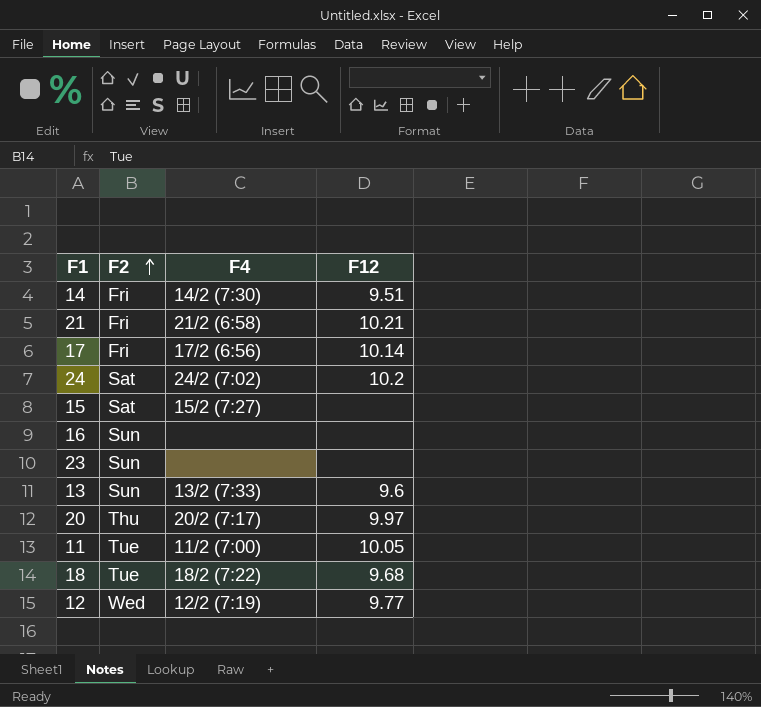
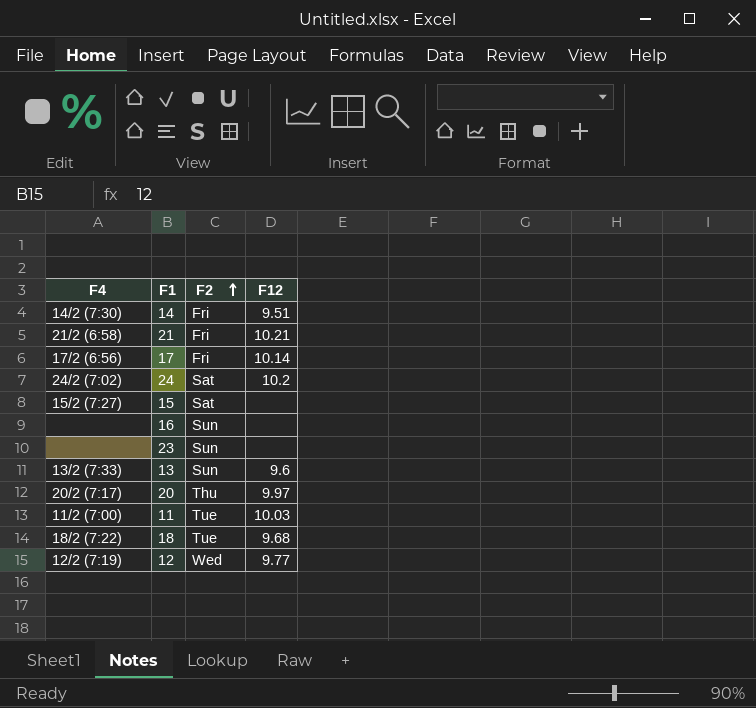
column F4 | position: 3 -> 1
11 | F12: 10.05 -> 10.03

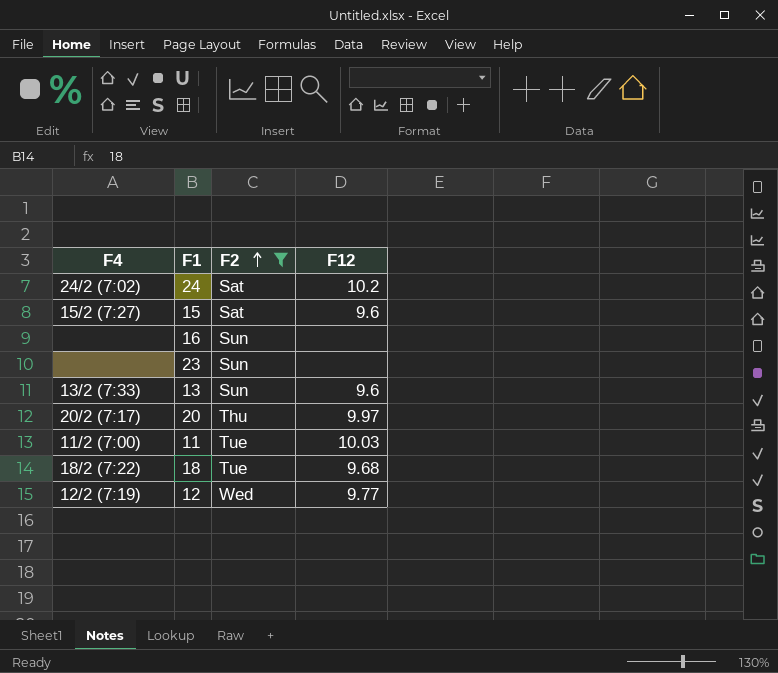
filter: none -> F2 != Fri
15 | F12: none -> 9.6

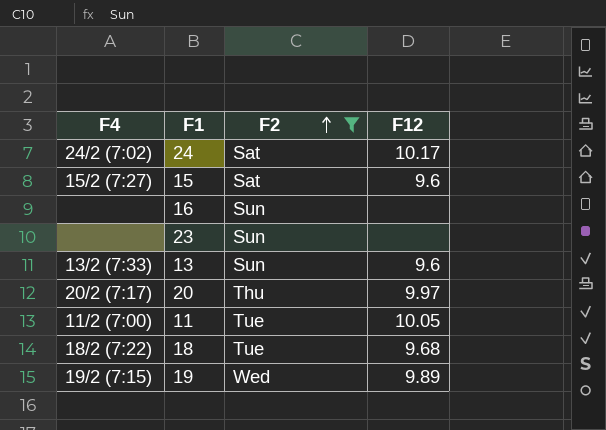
row 12: 12/2 (7:19) | Wed | 9.77 -> none
24 | F12: 10.2 -> 10.17
11 | F12: 10.03 -> 10.05
row 19: none -> 19/2 (7:15) | Wed | 9.89

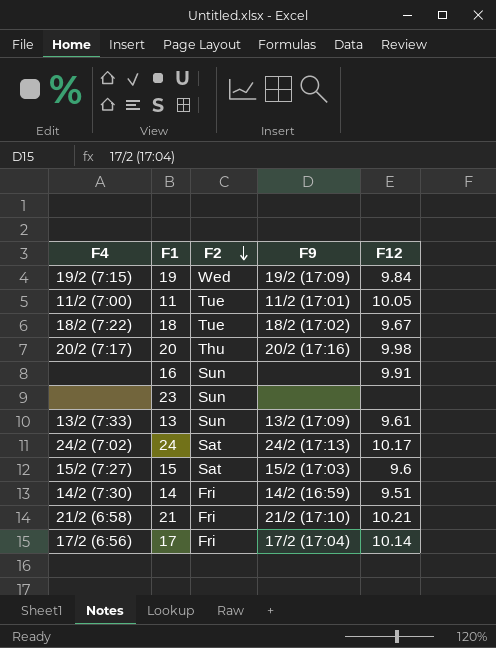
filter: F2 != Fri -> none
row order: F2 ascending -> F2 descending
column F9 | position: none -> 4
19 | F12: 9.89 -> 9.84
18 | F12: 9.68 -> 9.67
20 | F12: 9.97 -> 9.98
16 | F12: none -> 9.91
13 | F12: 9.6 -> 9.61

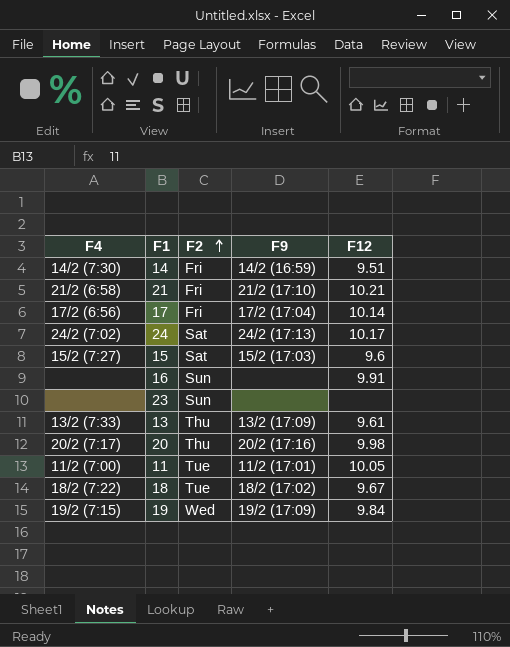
row order: F2 descending -> F2 ascending
13 | F2: Sun -> Thu

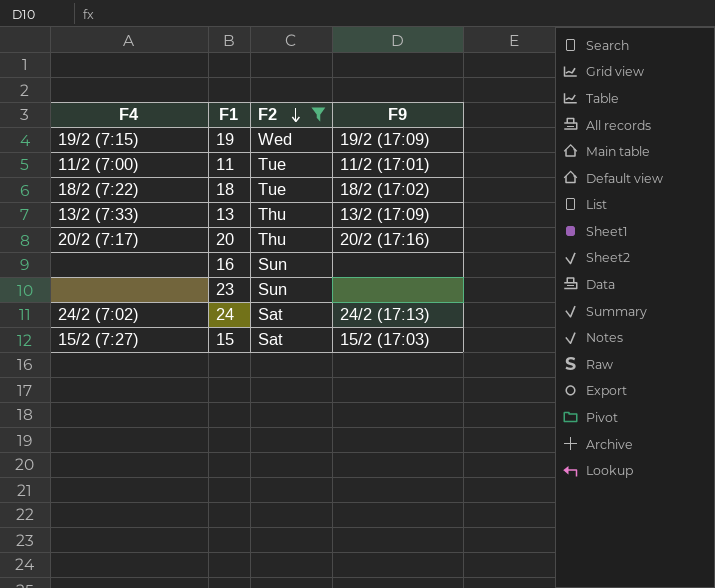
filter: none -> F2 != Fri
row order: F2 ascending -> F2 descending
column F12 | position: 5 -> none

